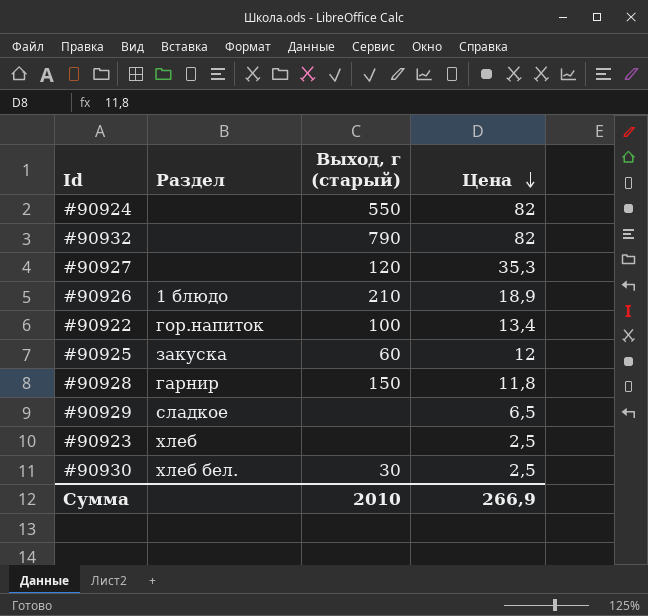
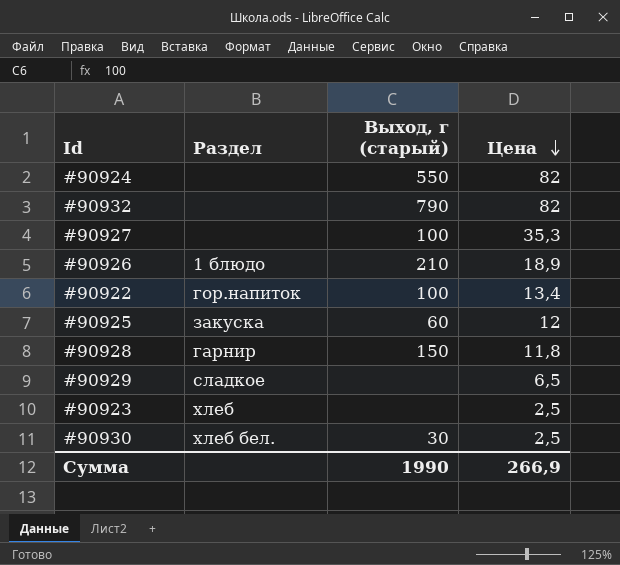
#90927 | Выход, г (старый): 120 -> 100
Сумма | Выход, г (старый): 2010 -> 1990

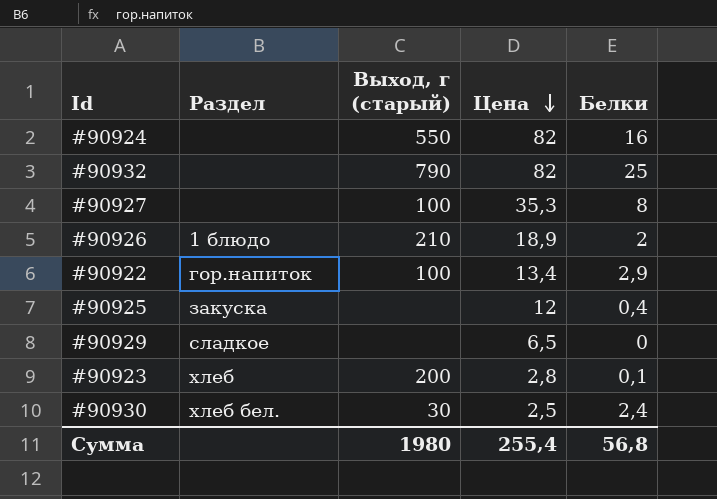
column Белки | position: none -> 5
row #90928: гарнир | 150 | 11,8 -> none
#90925 | Выход, г (старый): 60 -> none
#90923 | Выход, г (старый): none -> 200
#90923 | Цена: 2,5 -> 2,8
Сумма | Выход, г (старый): 1990 -> 1980
Сумма | Цена: 266,9 -> 255,4

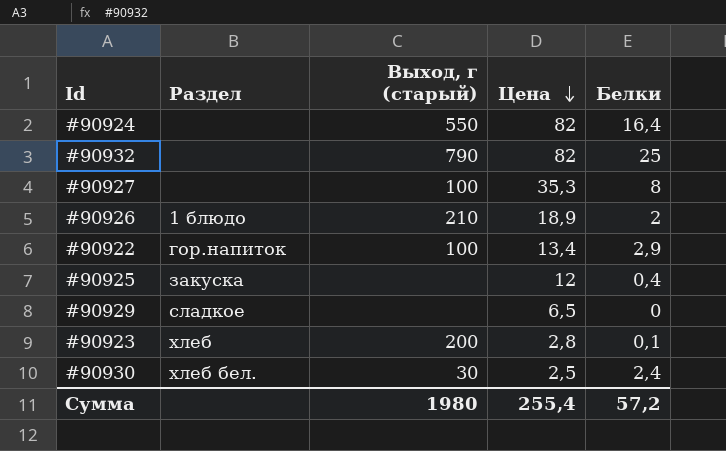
#90924 | Белки: 16 -> 16,4
Сумма | Белки: 56,8 -> 57,2

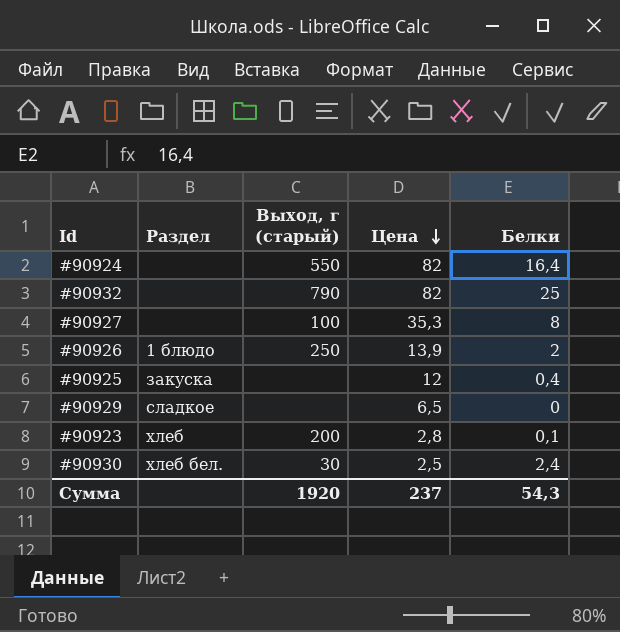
row #90922: гор.напиток | 100 | 13,4 | 2,9 -> none
#90926 | Выход, г (старый): 210 -> 250
#90926 | Цена: 18,9 -> 13,9
Сумма | Выход, г (старый): 1980 -> 1920
Сумма | Цена: 255,4 -> 237
Сумма | Белки: 57,2 -> 54,3

